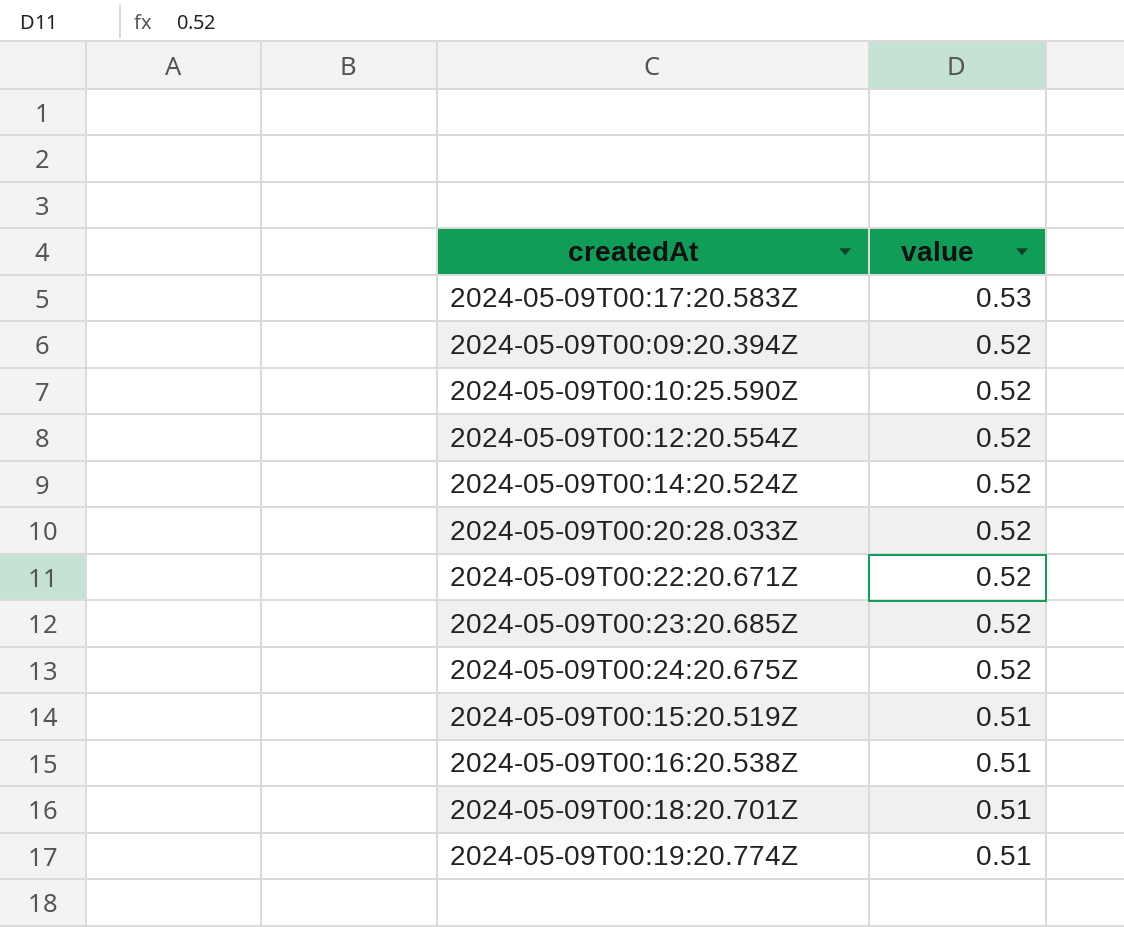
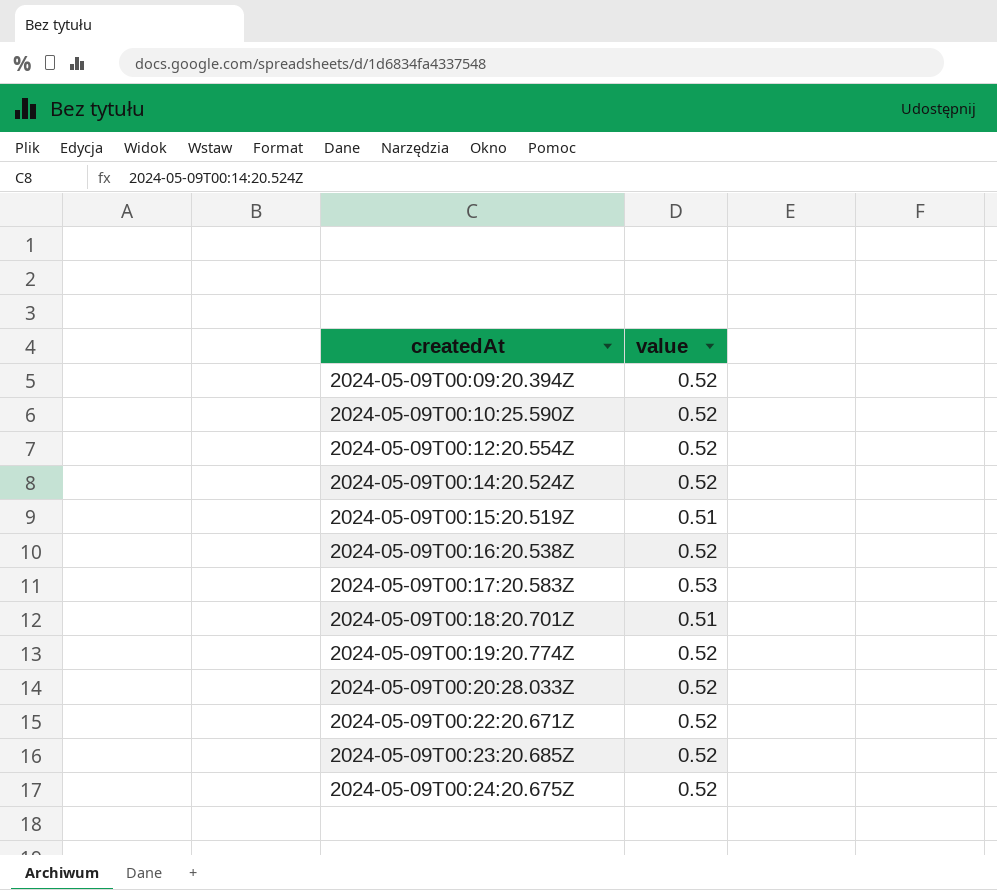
row order: value descending -> createdAt ascending
2024-05-09T00:16:20.538Z | value: 0.51 -> 0.52
2024-05-09T00:19:20.774Z | value: 0.51 -> 0.52

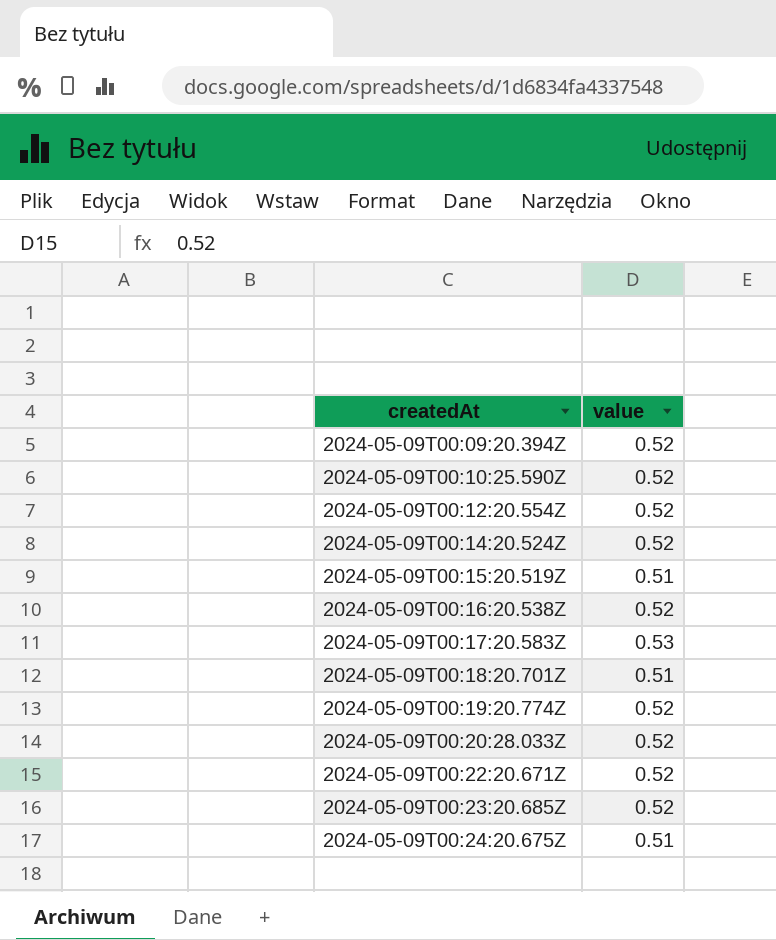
2024-05-09T00:24:20.675Z | value: 0.52 -> 0.51

